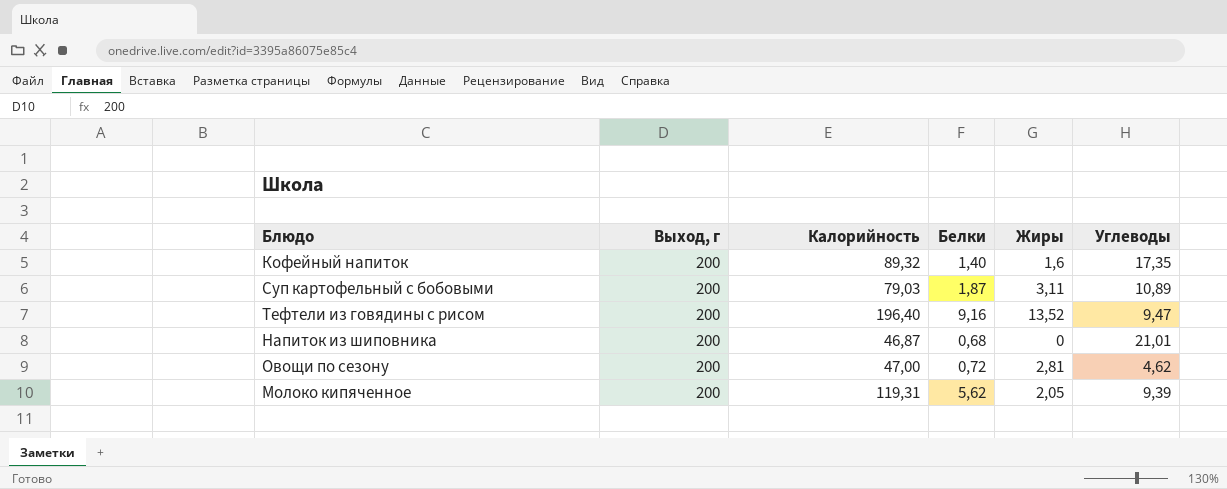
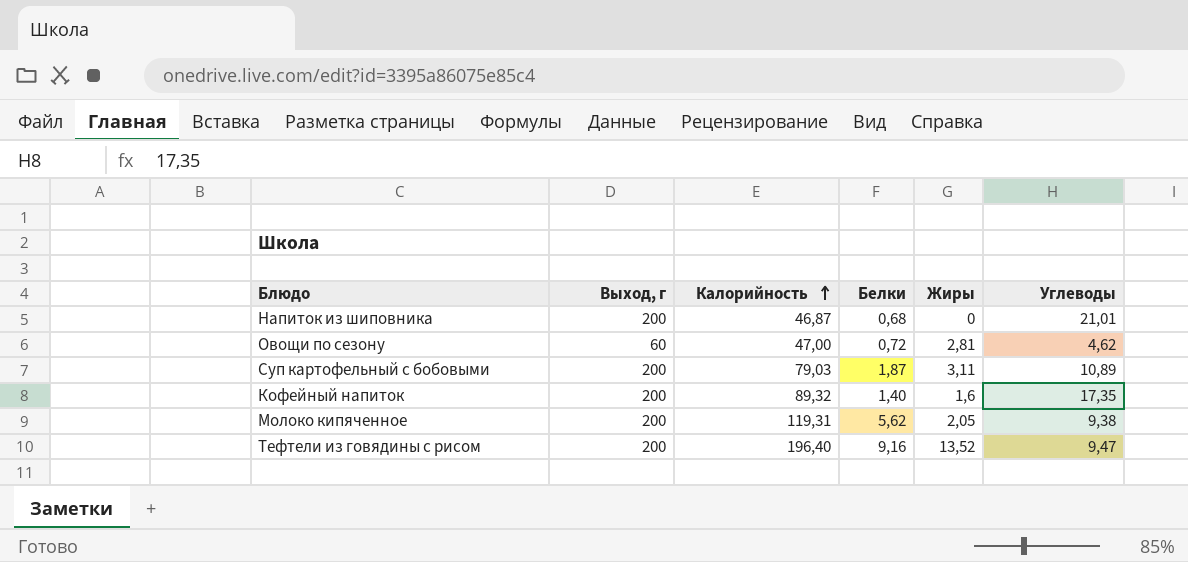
row order: none -> Калорийность ascending
Овощи по сезону | Выход, г: 200 -> 60
Молоко кипяченное | Углеводы: 9,39 -> 9,38

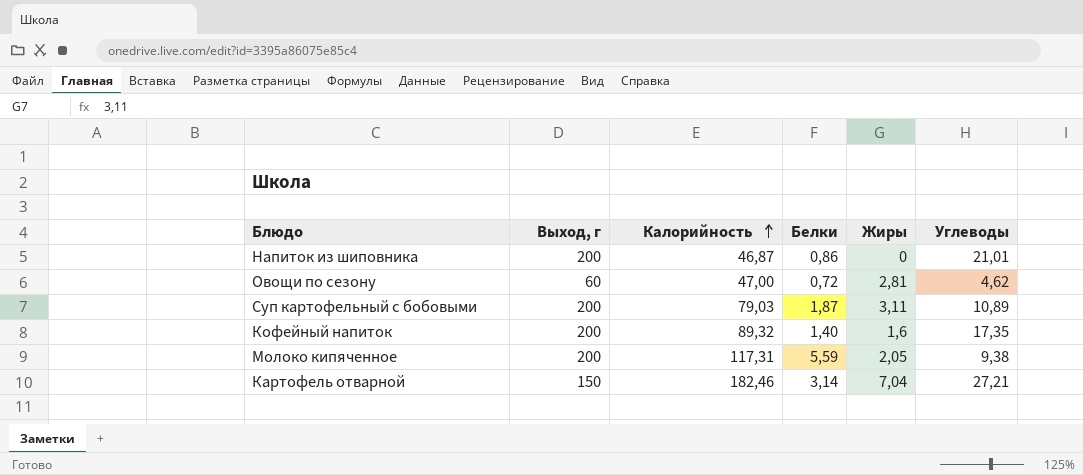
row Тефтели из говядины с рисом: 200 | 196,40 | 9,16 | 13,52 | 9,47 -> none
Напиток из шиповника | Белки: 0,68 -> 0,86
Молоко кипяченное | Калорийность: 119,31 -> 117,31
Молоко кипяченное | Белки: 5,62 -> 5,59
row Картофель отварной: none -> 150 | 182,46 | 3,14 | 7,04 | 27,21

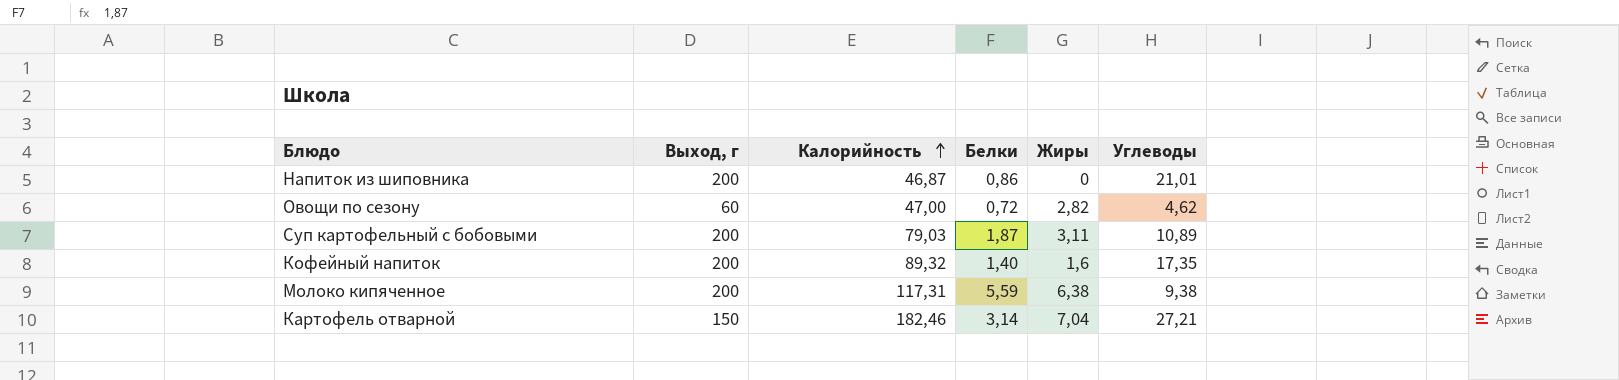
Овощи по сезону | Жиры: 2,81 -> 2,82
Молоко кипяченное | Жиры: 2,05 -> 6,38

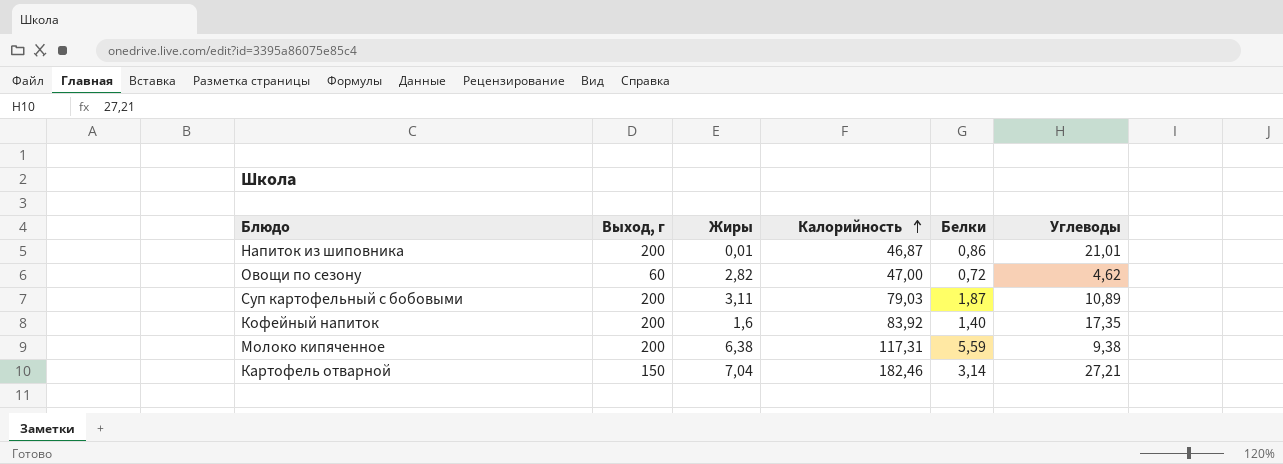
column Жиры | position: 5 -> 3
Напиток из шиповника | Жиры: 0 -> 0,01
Кофейный напиток | Калорийность: 89,32 -> 83,92

